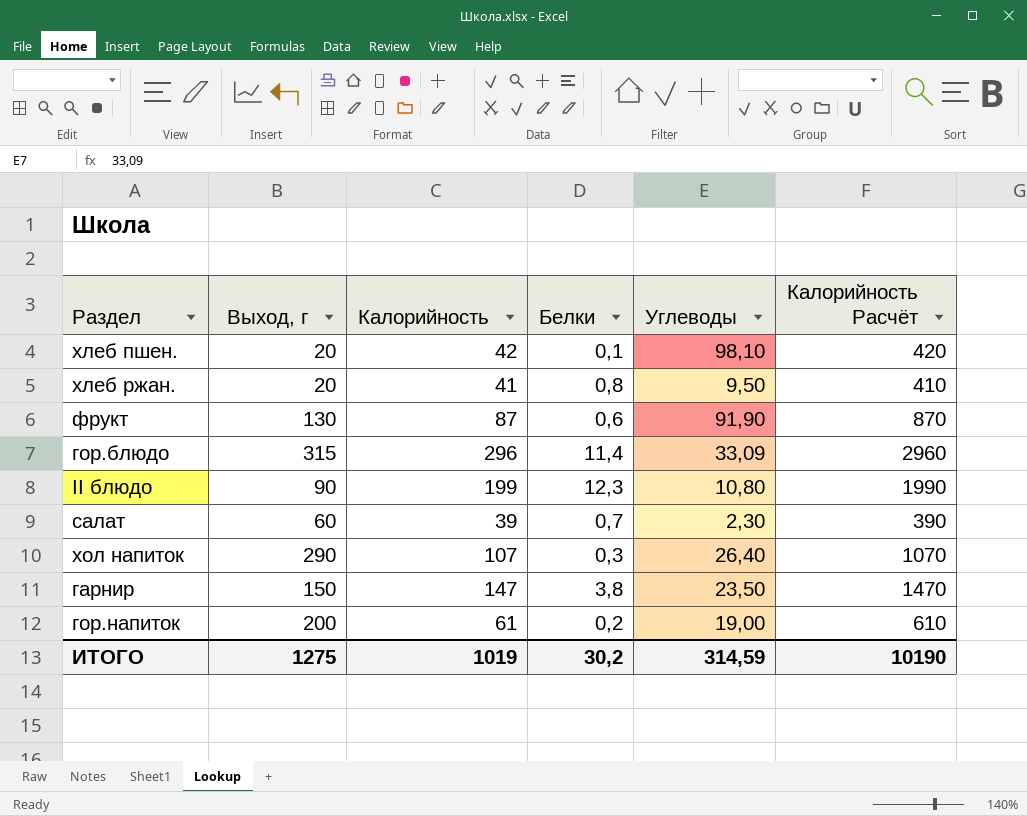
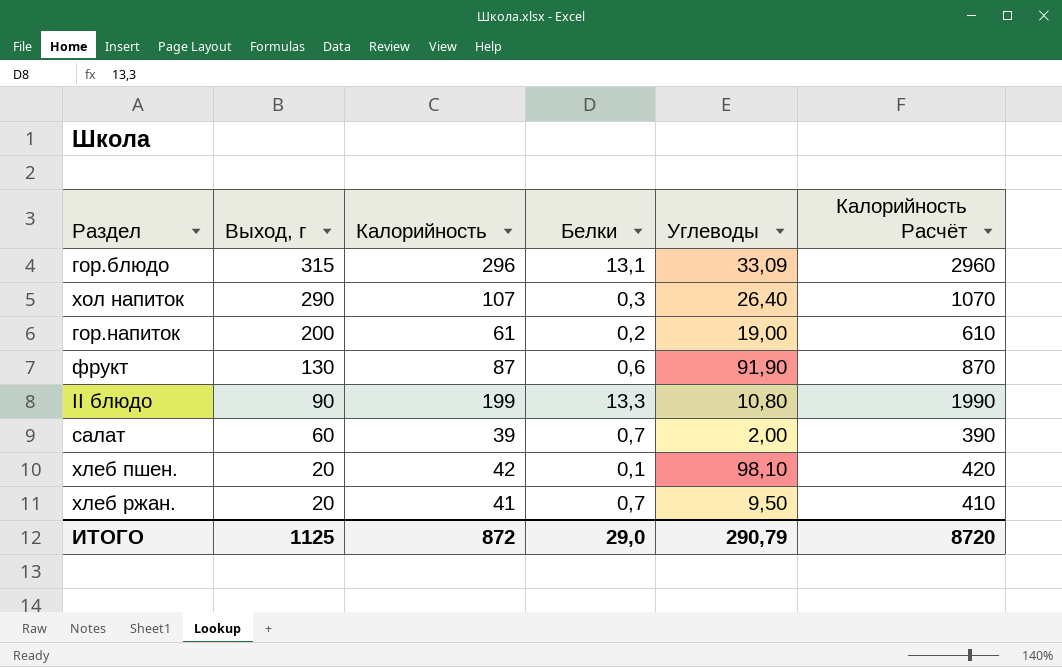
row order: none -> Выход, г descending
row гарнир: 150 | 147 | 3,8 | 23,50 | 1470 -> none
гор.блюдо | Белки: 11,4 -> 13,1
II блюдо | Белки: 12,3 -> 13,3
салат | Углеводы: 2,30 -> 2,00
хлеб ржан. | Белки: 0,8 -> 0,7
ИТОГО | Выход, г: 1275 -> 1125
ИТОГО | Калорийность: 1019 -> 872
ИТОГО | Белки: 30,2 -> 29,0
ИТОГО | Углеводы: 314,59 -> 290,79
ИТОГО | Калорийность Расчёт: 10190 -> 8720

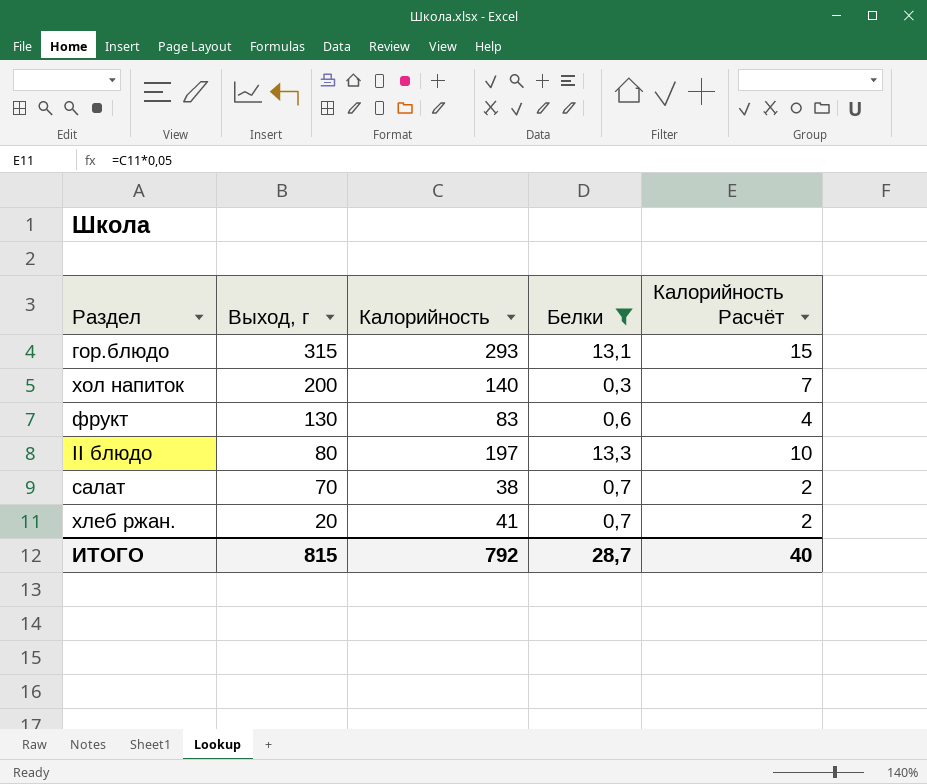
filter: none -> Белки >= 0,3
column Углеводы | position: 5 -> none
column Калорийность Расчёт | formula: [Калорийность] * 10 -> [Калорийность] * 0,05
гор.блюдо | Калорийность: 296 -> 293
хол напиток | Выход, г: 290 -> 200
хол напиток | Калорийность: 107 -> 140
фрукт | Калорийность: 87 -> 83
II блюдо | Выход, г: 90 -> 80
II блюдо | Калорийность: 199 -> 197
салат | Выход, г: 60 -> 70
салат | Калорийность: 39 -> 38
ИТОГО | Выход, г: 1125 -> 815
ИТОГО | Калорийность: 872 -> 792
ИТОГО | Белки: 29,0 -> 28,7
ИТОГО | Калорийность Расчёт: 8720 -> 40

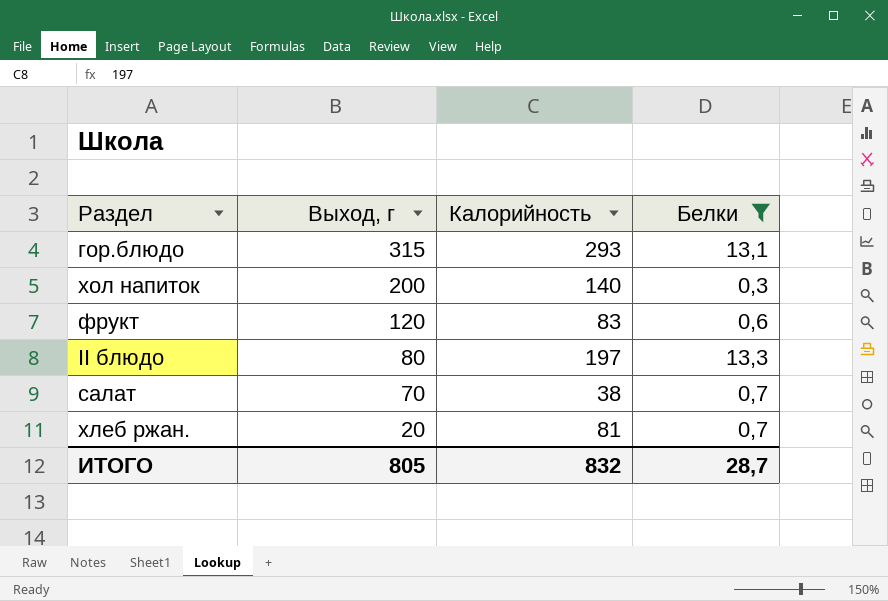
column Калорийность Расчёт | formula: [Калорийность] * 0,05 -> none
фрукт | Выход, г: 130 -> 120
хлеб ржан. | Калорийность: 41 -> 81
ИТОГО | Выход, г: 815 -> 805
ИТОГО | Калорийность: 792 -> 832

